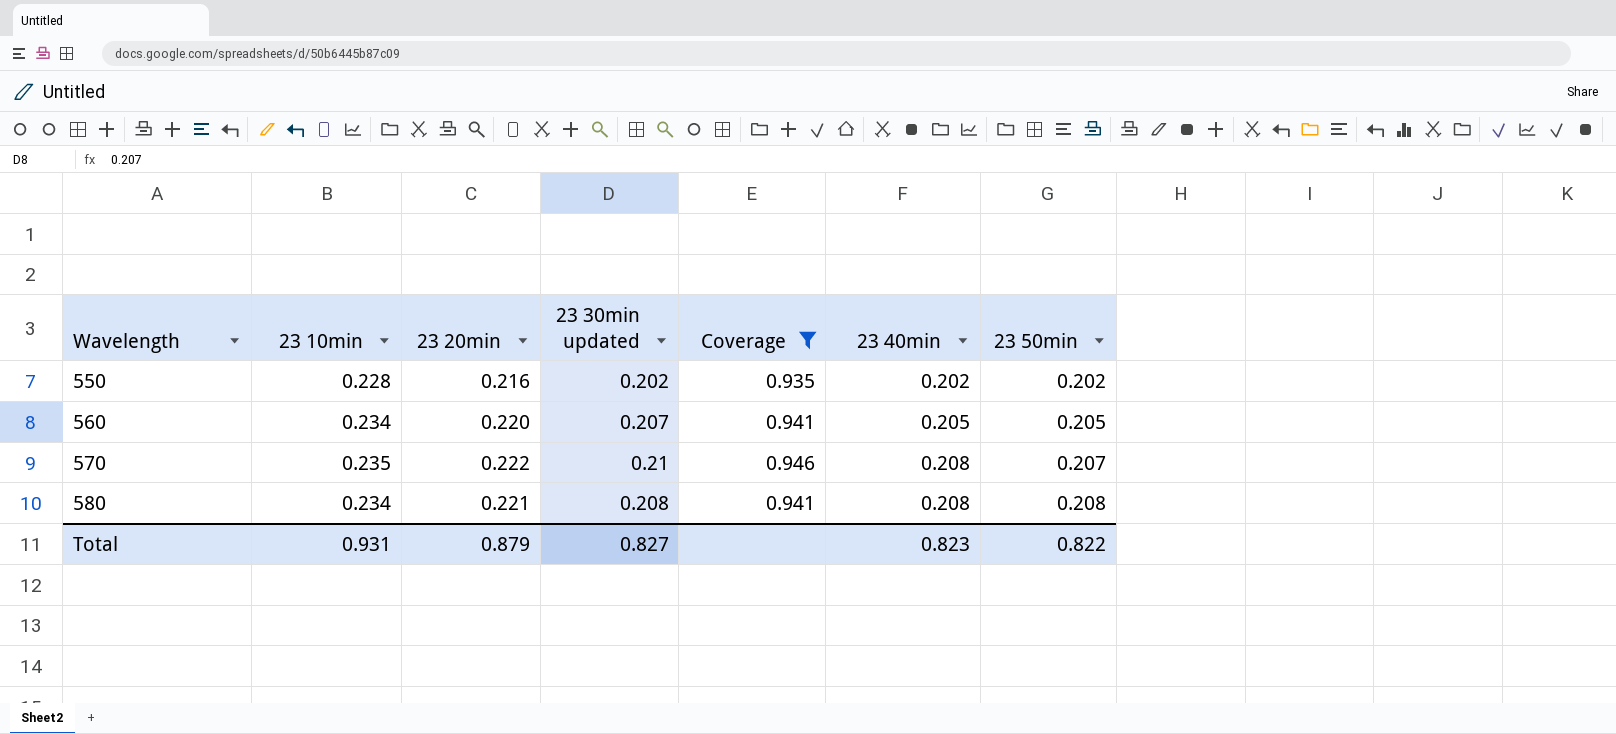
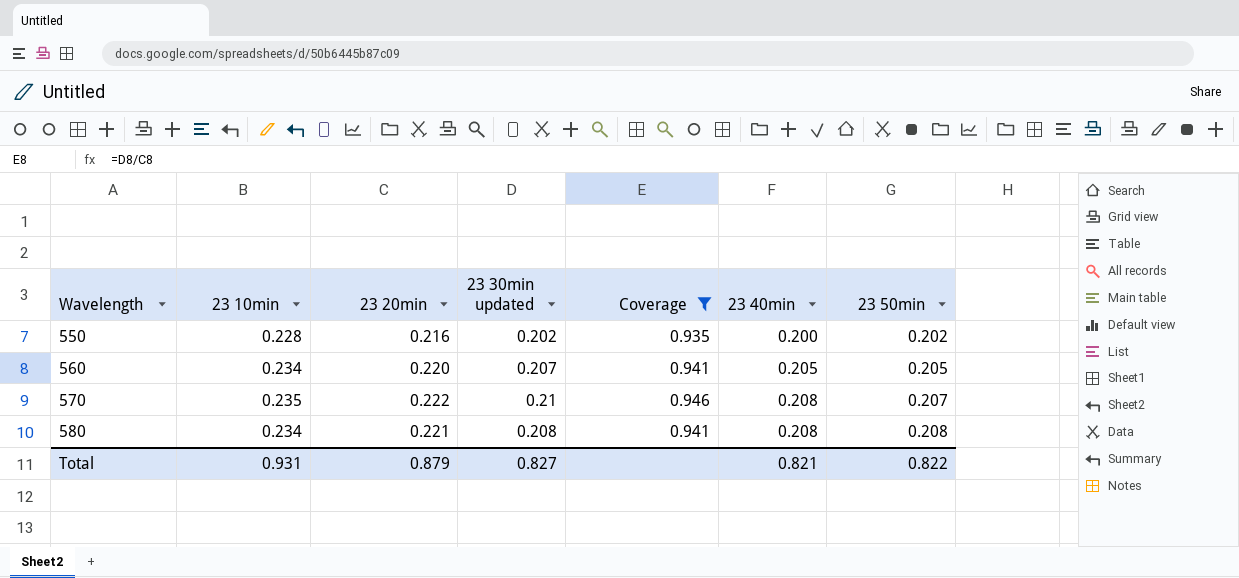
550 | 23 40min: 0.202 -> 0.200
Total | 23 40min: 0.823 -> 0.821

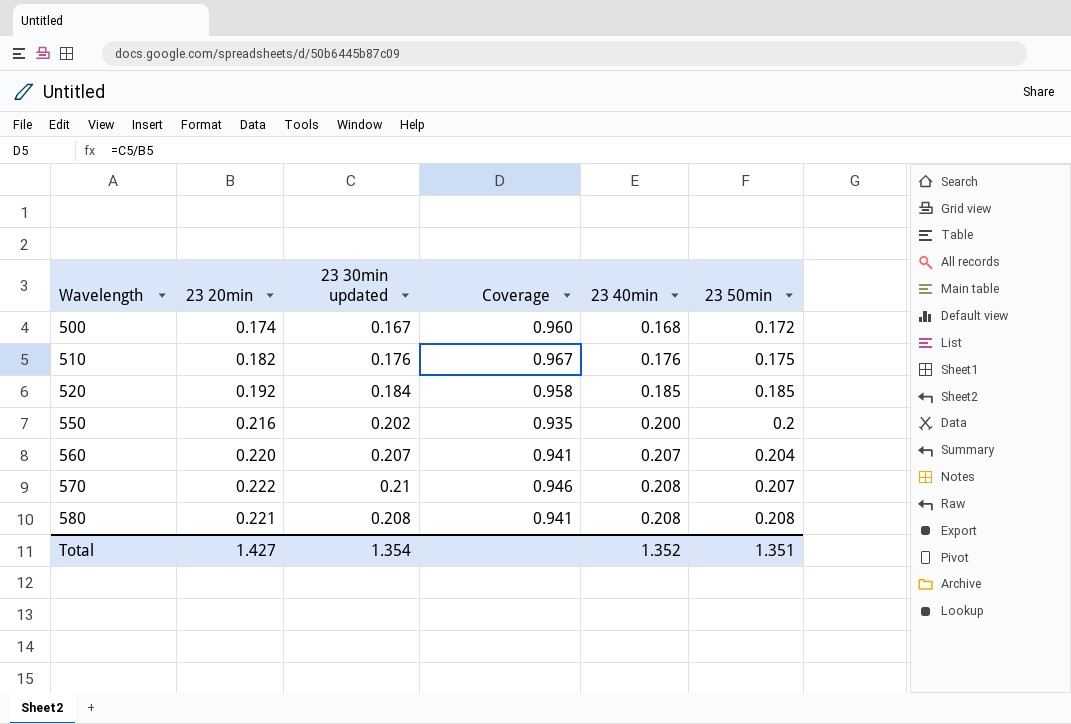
filter: Coverage <= 0.946 -> none
column 23 10min | position: 2 -> none
550 | 23 50min: 0.202 -> 0.2
560 | 23 40min: 0.205 -> 0.207
560 | 23 50min: 0.205 -> 0.204
Total | 23 20min: 0.879 -> 1.427
Total | 23 30min updated: 0.827 -> 1.354
Total | 23 40min: 0.821 -> 1.352
Total | 23 50min: 0.822 -> 1.351

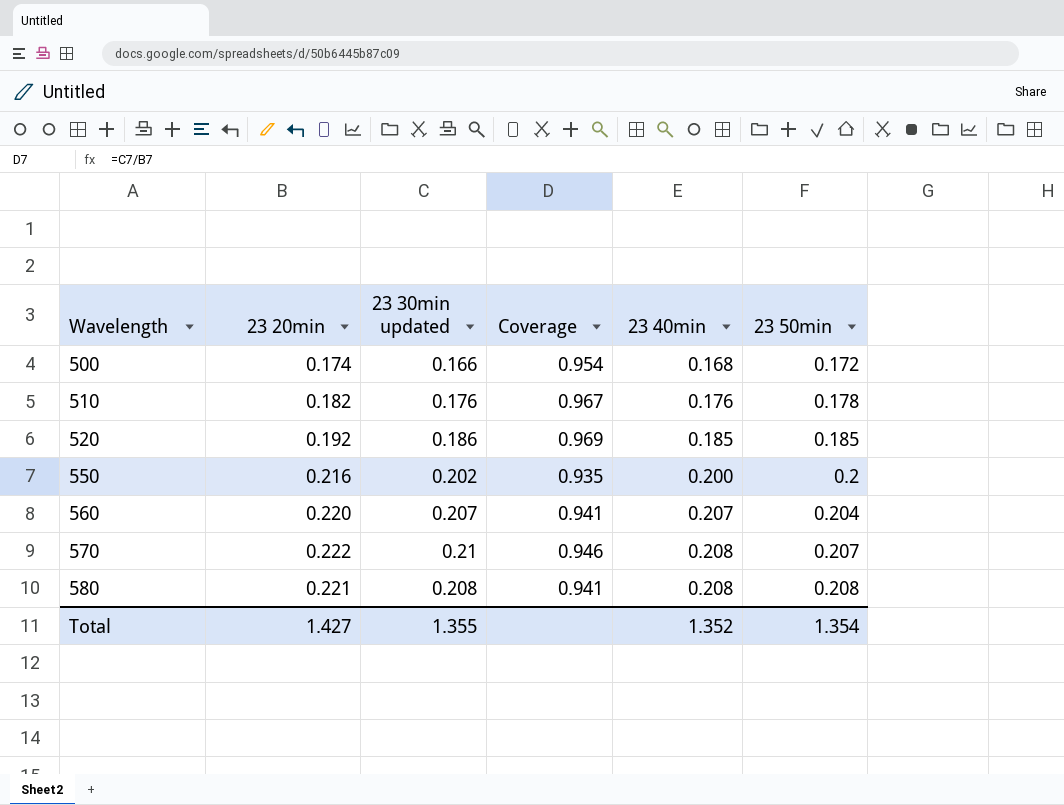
500 | 23 30min updated: 0.167 -> 0.166
500 | Coverage: 0.960 -> 0.954
510 | 23 50min: 0.175 -> 0.178
520 | 23 30min updated: 0.184 -> 0.186
520 | Coverage: 0.958 -> 0.969
Total | 23 30min updated: 1.354 -> 1.355
Total | 23 50min: 1.351 -> 1.354

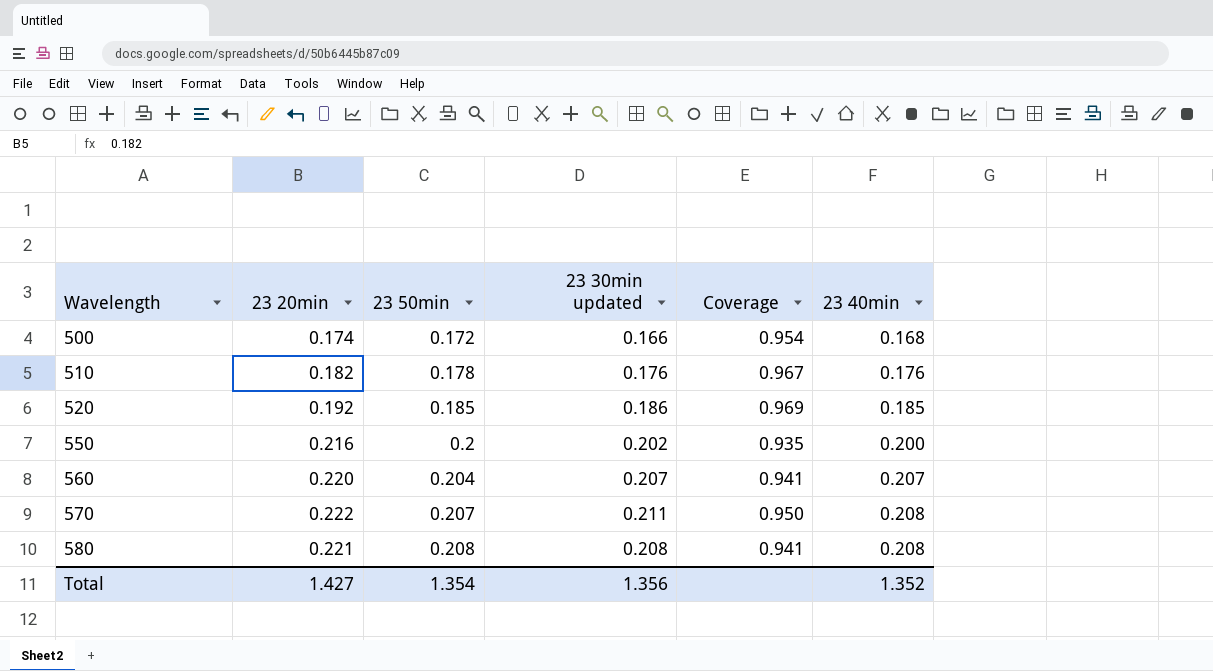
column 23 50min | position: 6 -> 3
570 | 23 30min updated: 0.21 -> 0.211
570 | Coverage: 0.946 -> 0.950
Total | 23 30min updated: 1.355 -> 1.356

